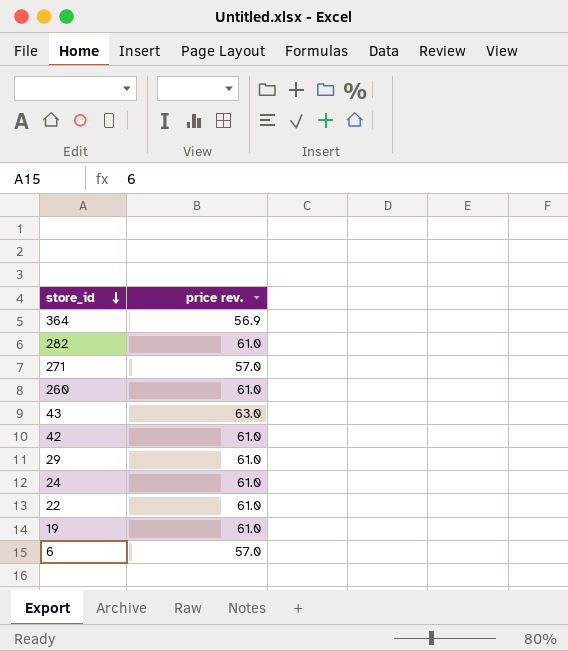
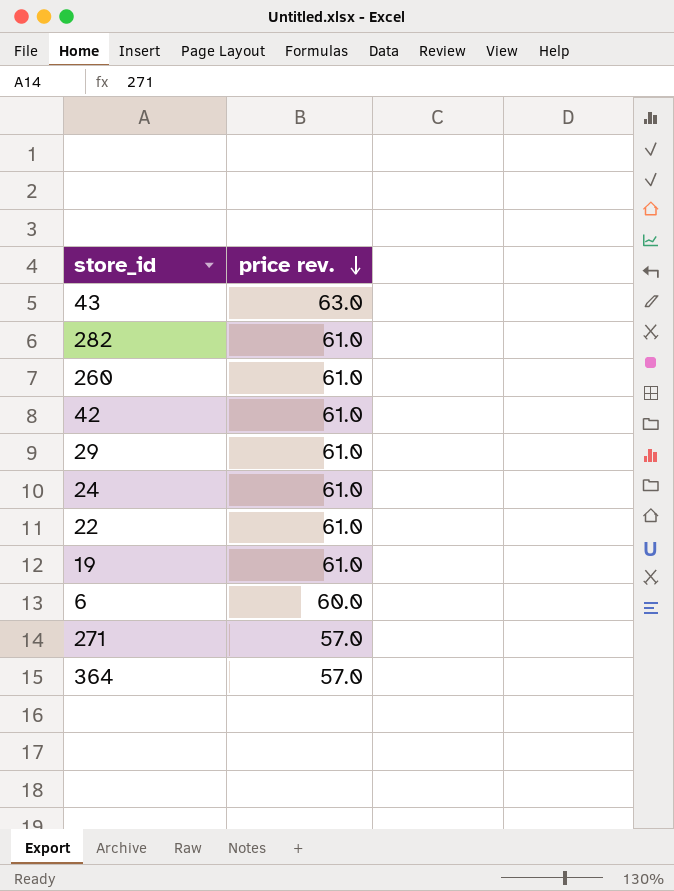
row order: store_id descending -> price rev. descending
6 | price rev.: 57.0 -> 60.0
364 | price rev.: 56.9 -> 57.0

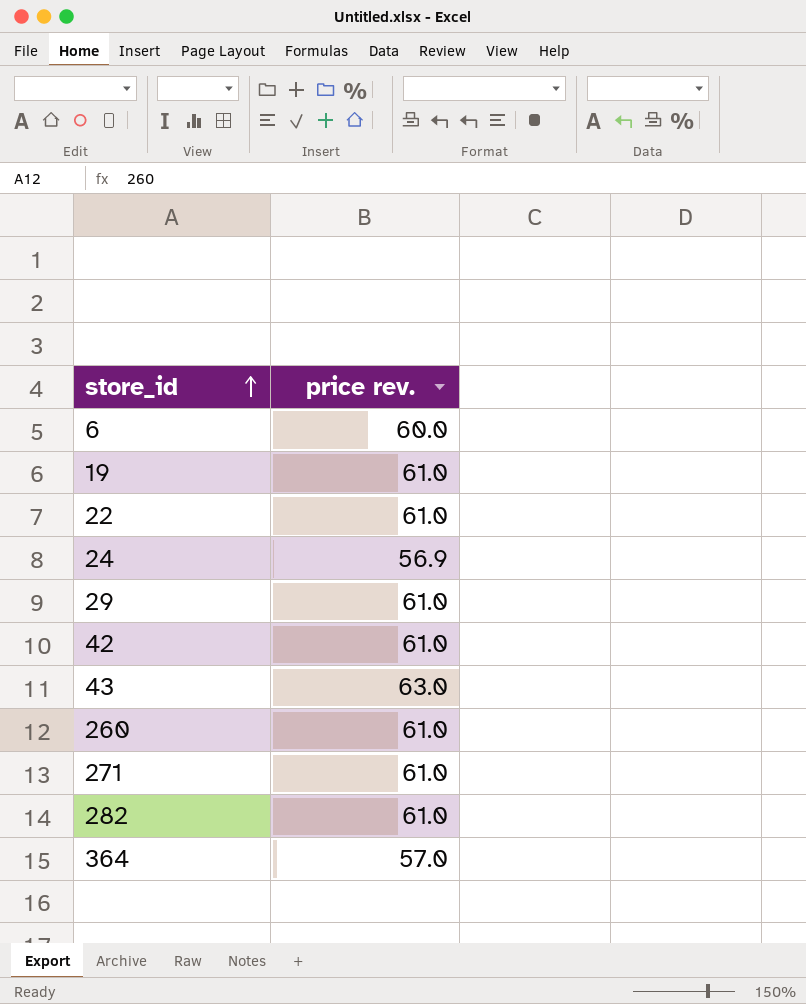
row order: price rev. descending -> store_id ascending
24 | price rev.: 61.0 -> 56.9
271 | price rev.: 57.0 -> 61.0

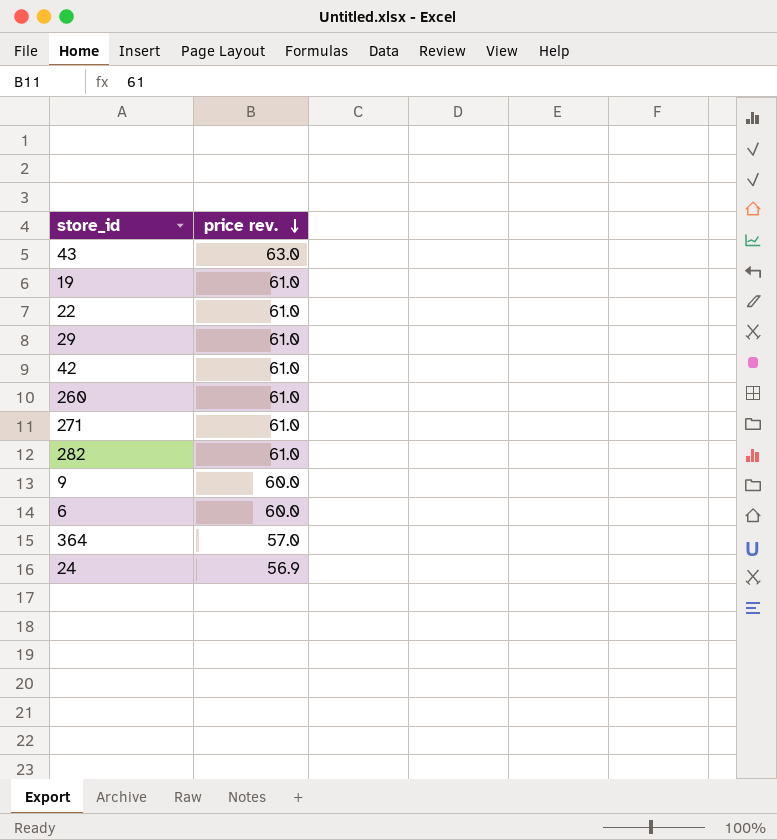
row order: store_id ascending -> price rev. descending
row 9: none -> 60.0

